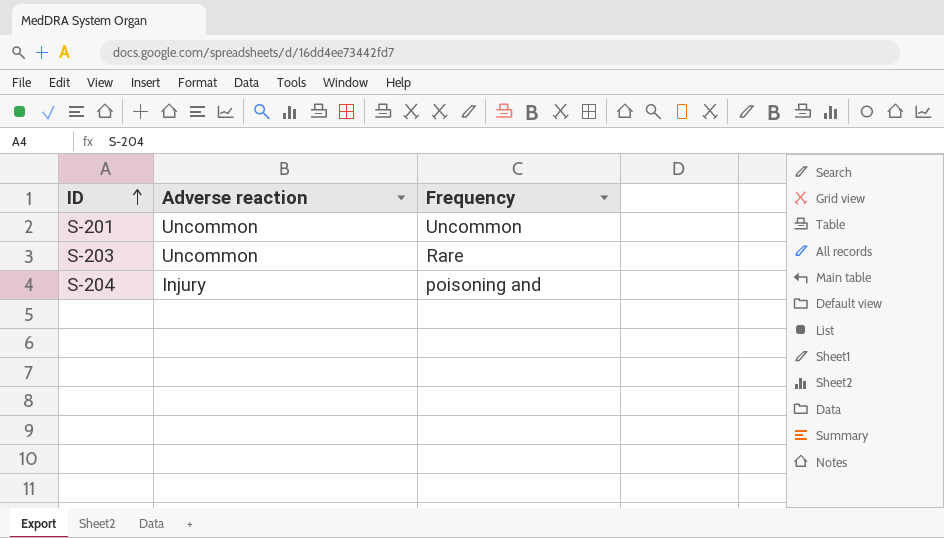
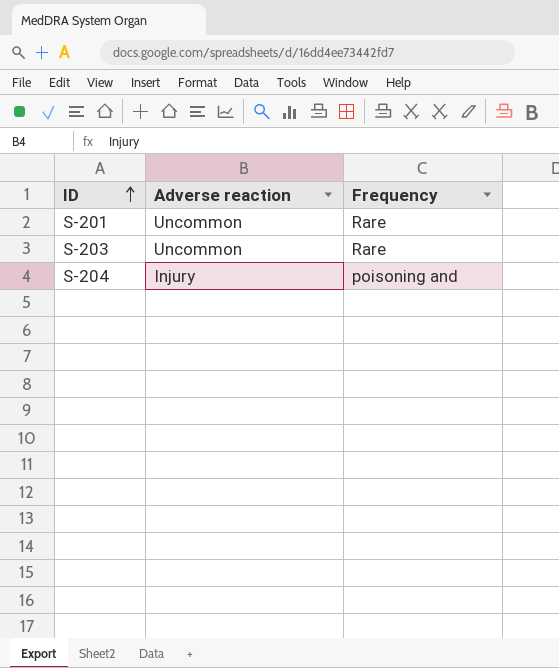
S-201 | Frequency: Uncommon -> Rare

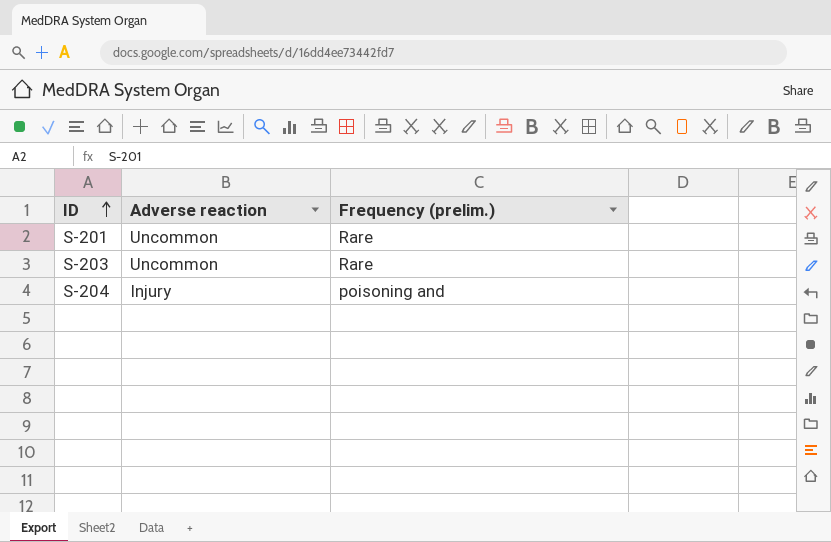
column name: Frequency -> Frequency (prelim.)

